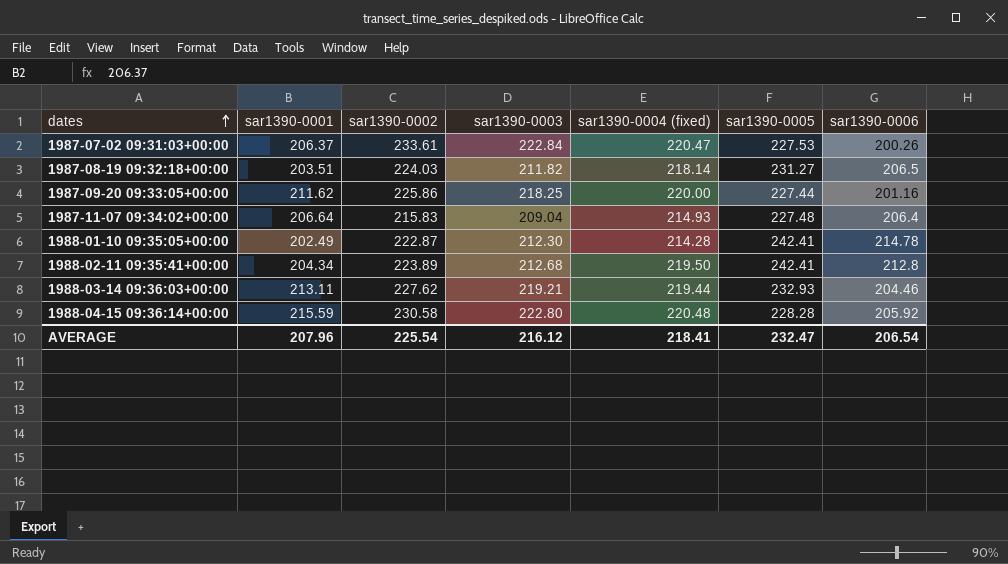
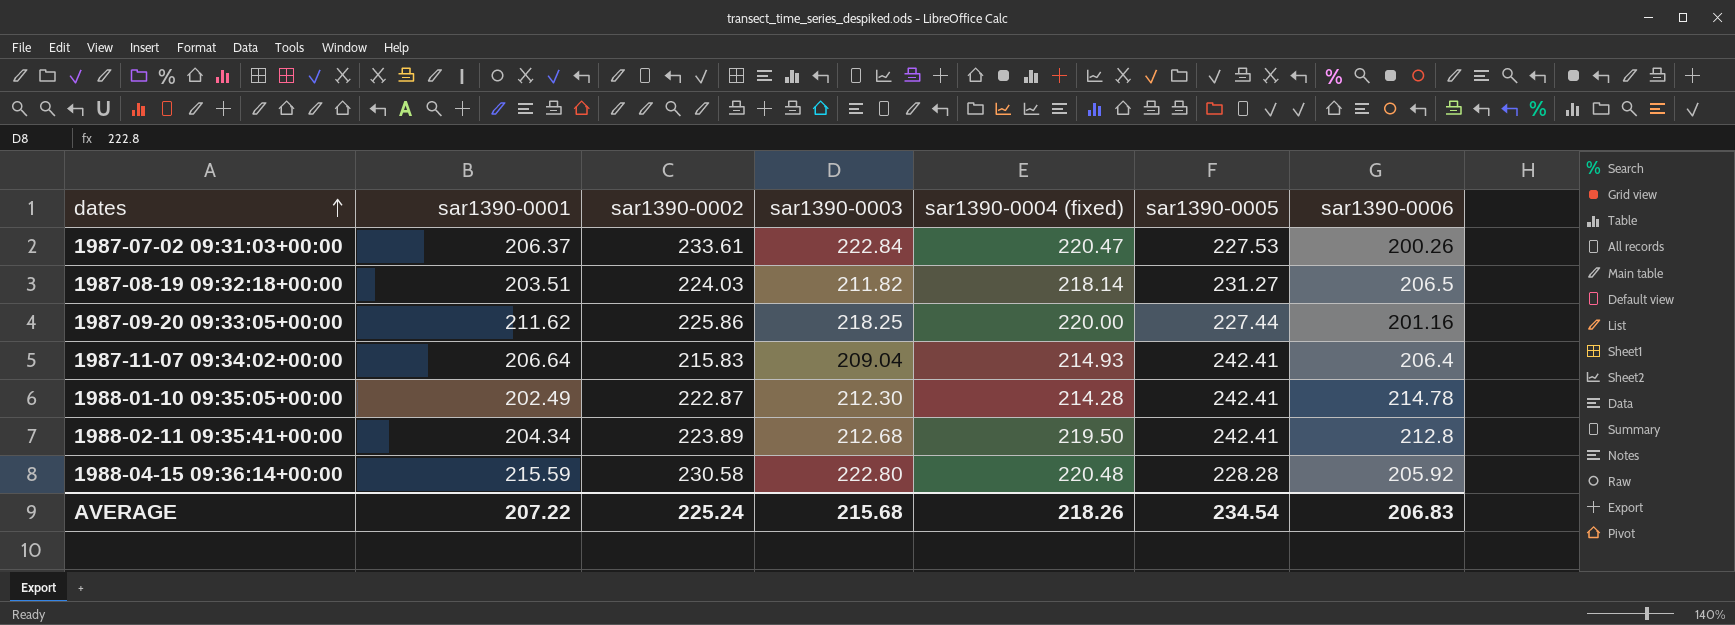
row 1988-03-14 09:36:03+00:00: 213.11 | 227.62 | 219.21 | 219.44 | 232.93 | 204.46 -> none
1987-11-07 09:34:02+00:00 | sar1390-0005: 227.48 -> 242.41
AVERAGE | sar1390-0001: 207.96 -> 207.22
AVERAGE | sar1390-0002: 225.54 -> 225.24
AVERAGE | sar1390-0003: 216.12 -> 215.68
AVERAGE | sar1390-0004 (fixed): 218.41 -> 218.26
AVERAGE | sar1390-0005: 232.47 -> 234.54
AVERAGE | sar1390-0006: 206.54 -> 206.83

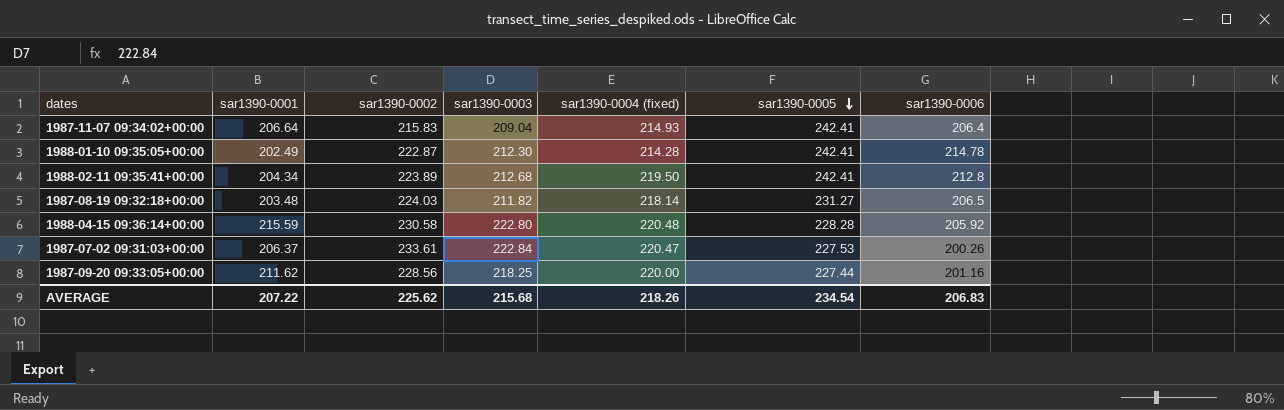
row order: dates ascending -> sar1390-0005 descending
1987-08-19 09:32:18+00:00 | sar1390-0001: 203.51 -> 203.48
1987-09-20 09:33:05+00:00 | sar1390-0002: 225.86 -> 228.56
AVERAGE | sar1390-0002: 225.24 -> 225.62

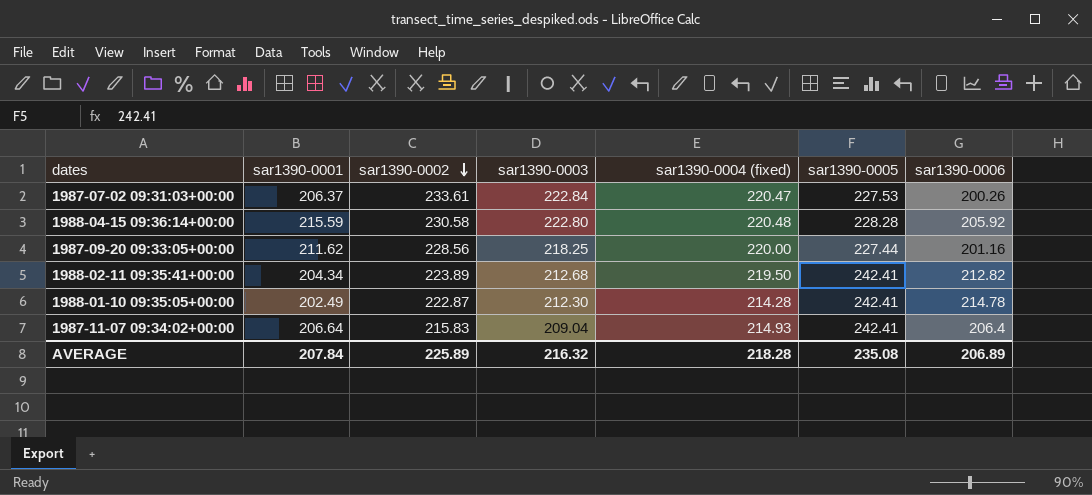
row order: sar1390-0005 descending -> sar1390-0002 descending
row 1987-08-19 09:32:18+00:00: 203.48 | 224.03 | 211.82 | 218.14 | 231.27 | 206.5 -> none
1988-02-11 09:35:41+00:00 | sar1390-0006: 212.8 -> 212.82
AVERAGE | sar1390-0001: 207.22 -> 207.84
AVERAGE | sar1390-0002: 225.62 -> 225.89
AVERAGE | sar1390-0003: 215.68 -> 216.32
AVERAGE | sar1390-0004 (fixed): 218.26 -> 218.28
AVERAGE | sar1390-0005: 234.54 -> 235.08
AVERAGE | sar1390-0006: 206.83 -> 206.89

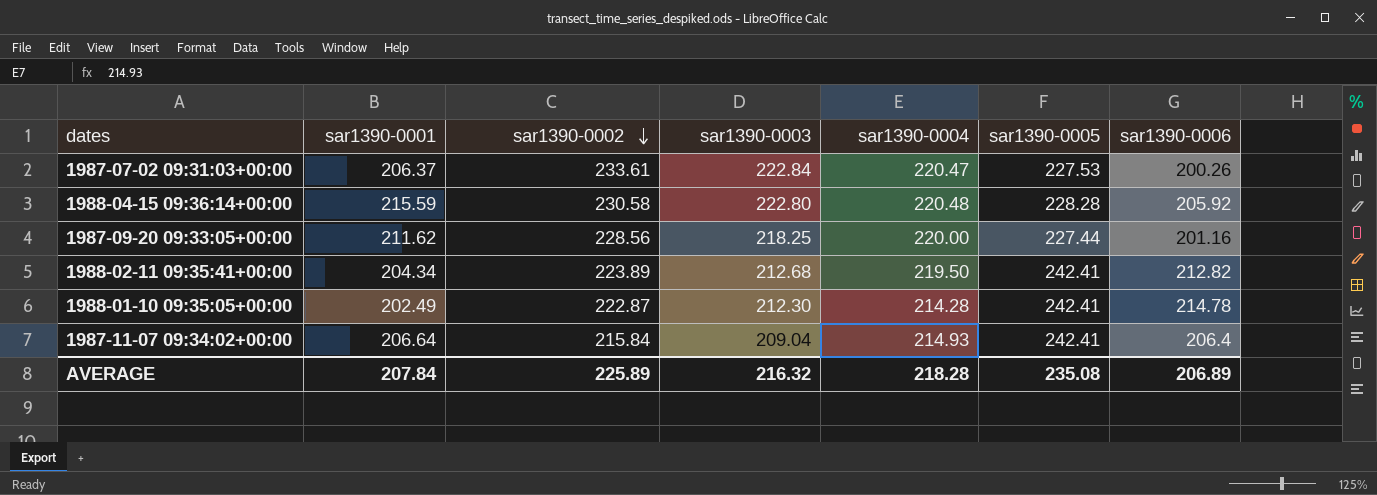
column name: sar1390-0004 (fixed) -> sar1390-0004
1987-11-07 09:34:02+00:00 | sar1390-0002: 215.83 -> 215.84

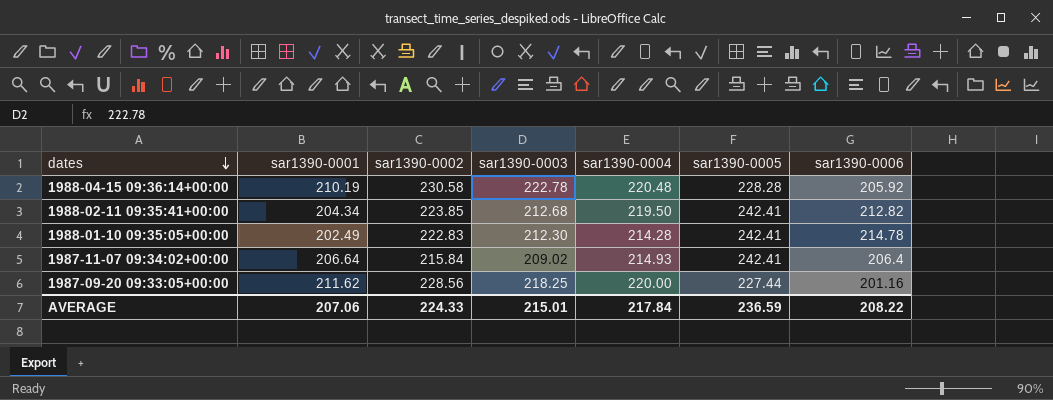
row order: sar1390-0002 descending -> dates descending
row 1987-07-02 09:31:03+00:00: 206.37 | 233.61 | 222.84 | 220.47 | 227.53 | 200.26 -> none
1988-04-15 09:36:14+00:00 | sar1390-0001: 215.59 -> 210.19
1988-04-15 09:36:14+00:00 | sar1390-0003: 222.80 -> 222.78
1988-02-11 09:35:41+00:00 | sar1390-0002: 223.89 -> 223.85
1988-01-10 09:35:05+00:00 | sar1390-0002: 222.87 -> 222.83
1987-11-07 09:34:02+00:00 | sar1390-0003: 209.04 -> 209.02
AVERAGE | sar1390-0001: 207.84 -> 207.06
AVERAGE | sar1390-0002: 225.89 -> 224.33
AVERAGE | sar1390-0003: 216.32 -> 215.01
AVERAGE | sar1390-0004: 218.28 -> 217.84
AVERAGE | sar1390-0005: 235.08 -> 236.59
AVERAGE | sar1390-0006: 206.89 -> 208.22

